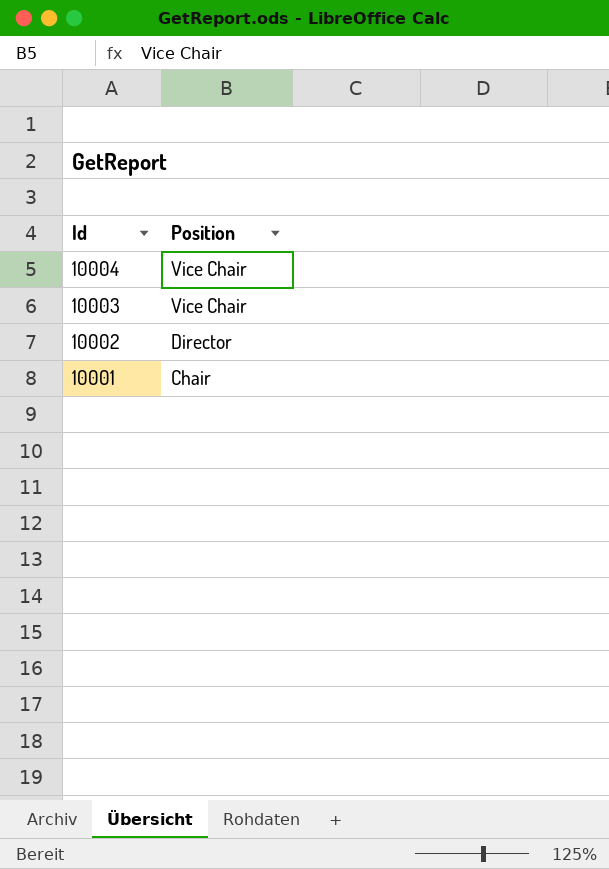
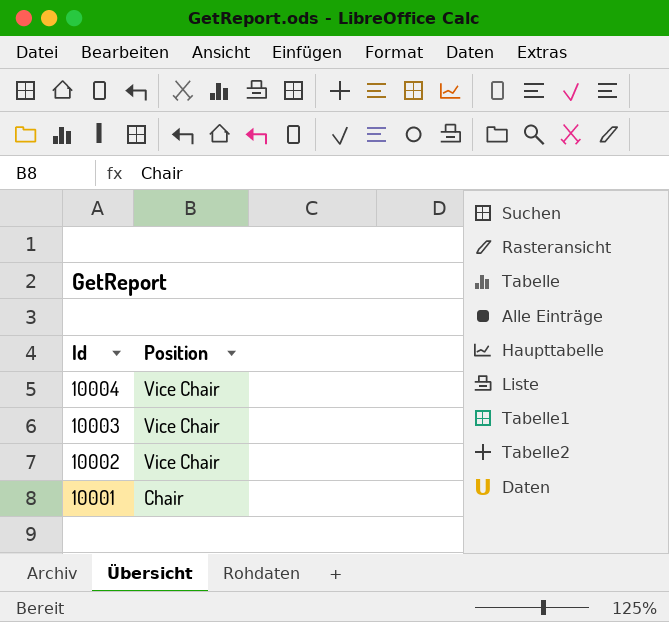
10002 | Position: Director -> Vice Chair

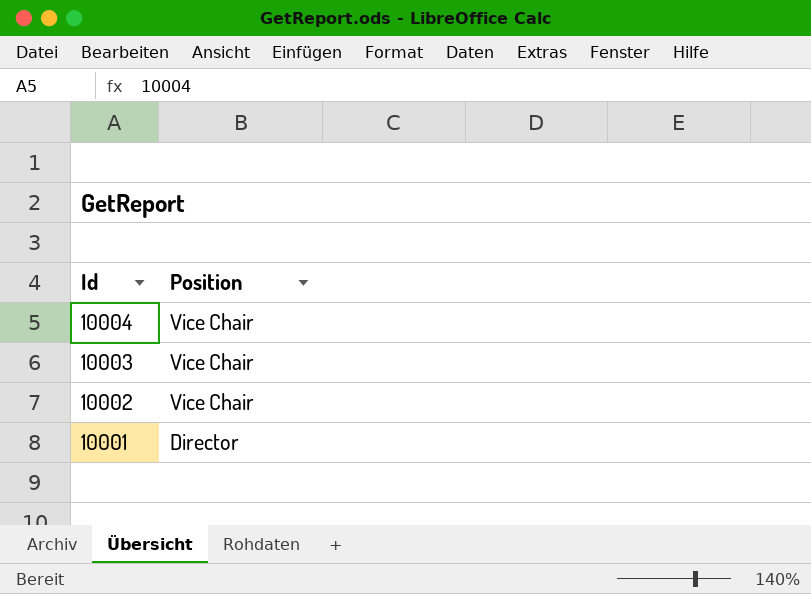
10001 | Position: Chair -> Director

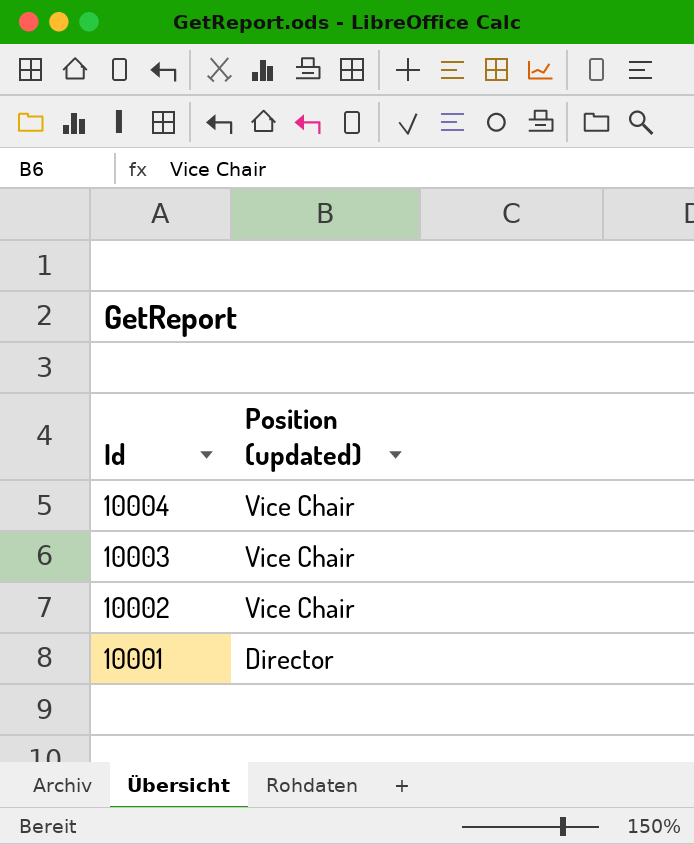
column name: Position -> Position (updated)

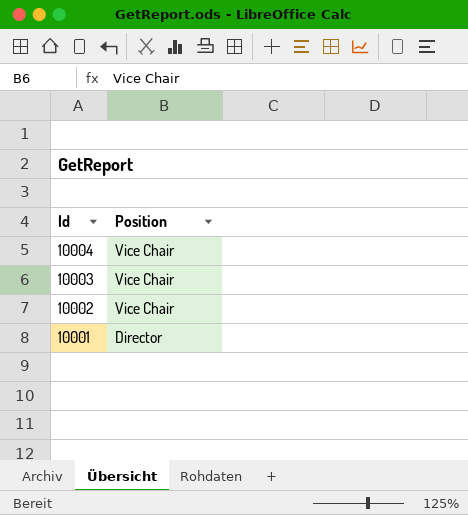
column name: Position (updated) -> Position

